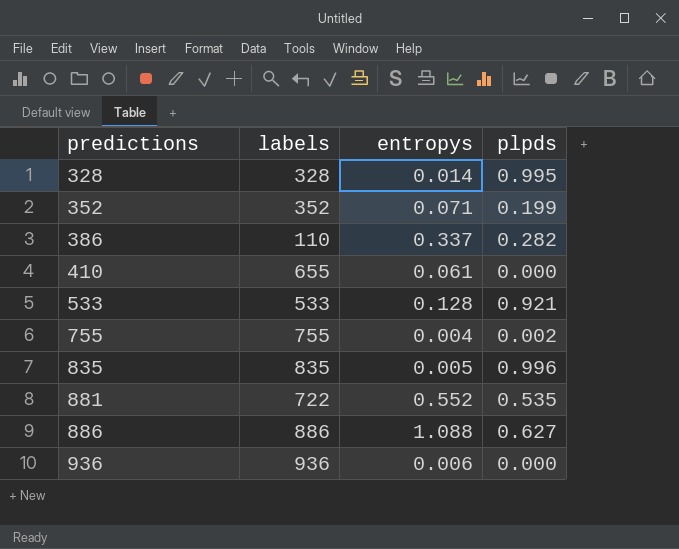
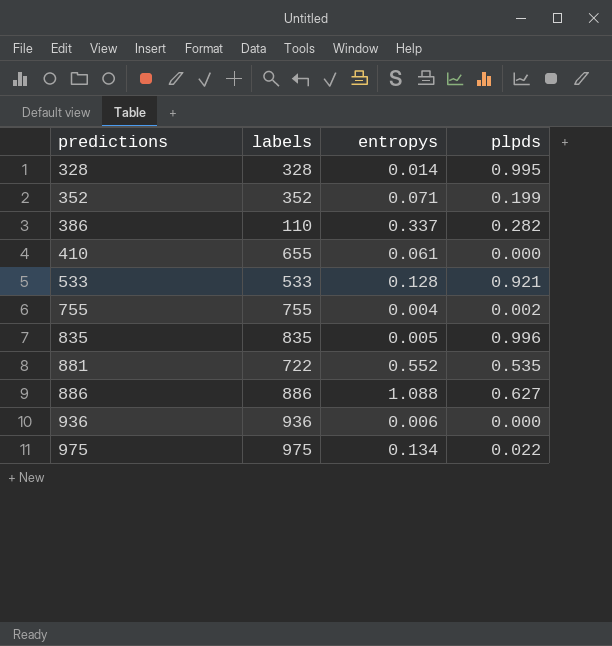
row 975: none -> 975 | 0.134 | 0.022

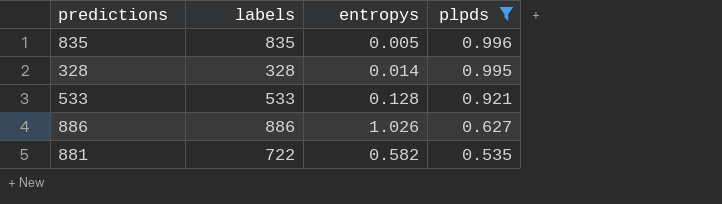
filter: none -> plpds >= 0.535
row order: predictions ascending -> plpds descending
886 | entropys: 1.088 -> 1.026
881 | entropys: 0.552 -> 0.582

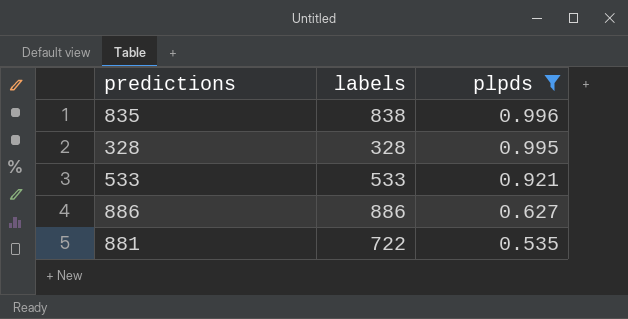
column entropys | position: 3 -> none
835 | labels: 835 -> 838

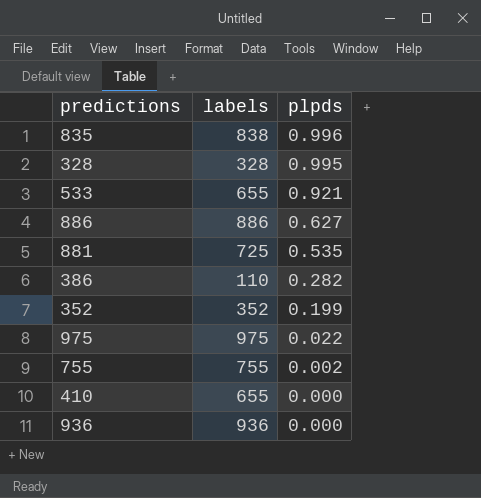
filter: plpds >= 0.535 -> none
533 | labels: 533 -> 655
881 | labels: 722 -> 725

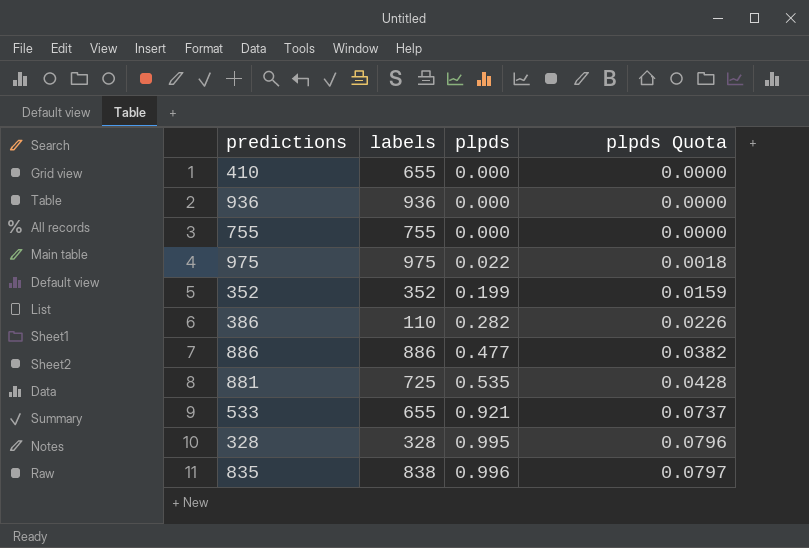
row order: plpds descending -> plpds ascending
column plpds Quota | formula: none -> [plpds] * 0.08
755 | plpds: 0.002 -> 0.000
886 | plpds: 0.627 -> 0.477

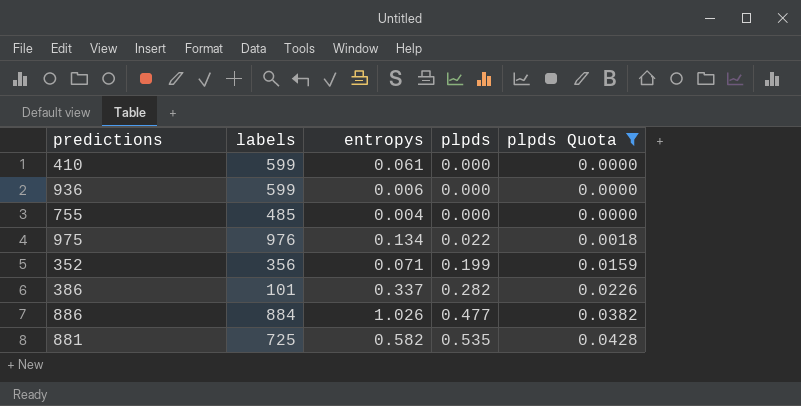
filter: none -> plpds Quota <= 0.0428
column entropys | position: none -> 3
410 | labels: 655 -> 599
936 | labels: 936 -> 599
755 | labels: 755 -> 485
975 | labels: 975 -> 976
352 | labels: 352 -> 356
386 | labels: 110 -> 101
886 | labels: 886 -> 884

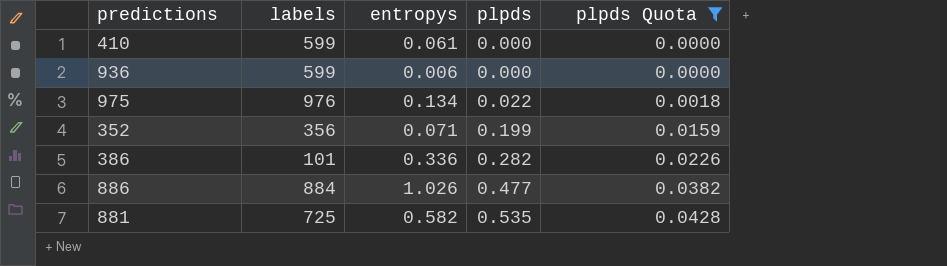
row 755: 485 | 0.004 | 0.000 | 0.0000 -> none
386 | entropys: 0.337 -> 0.336

